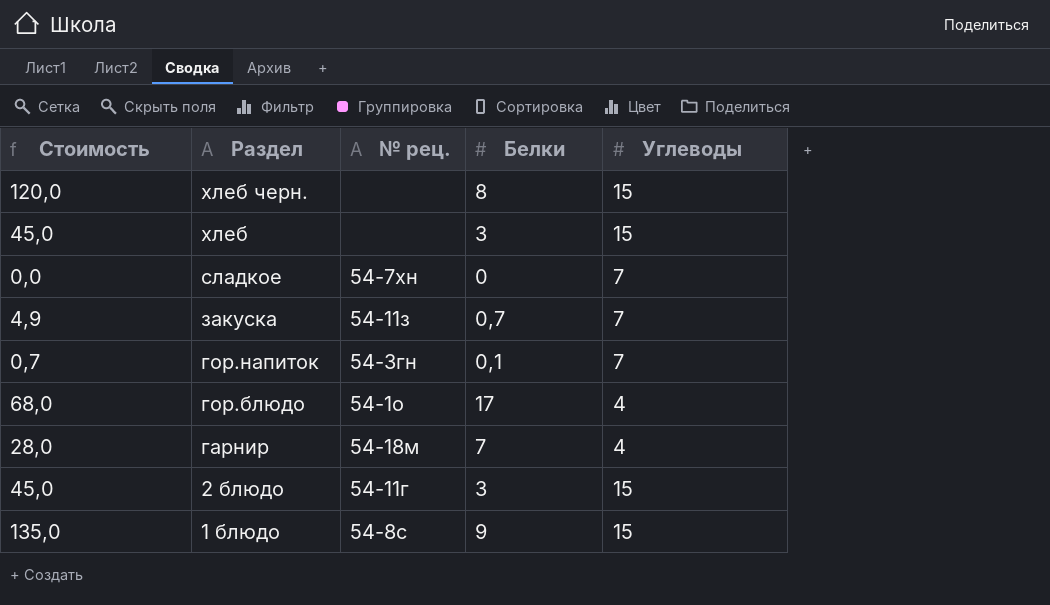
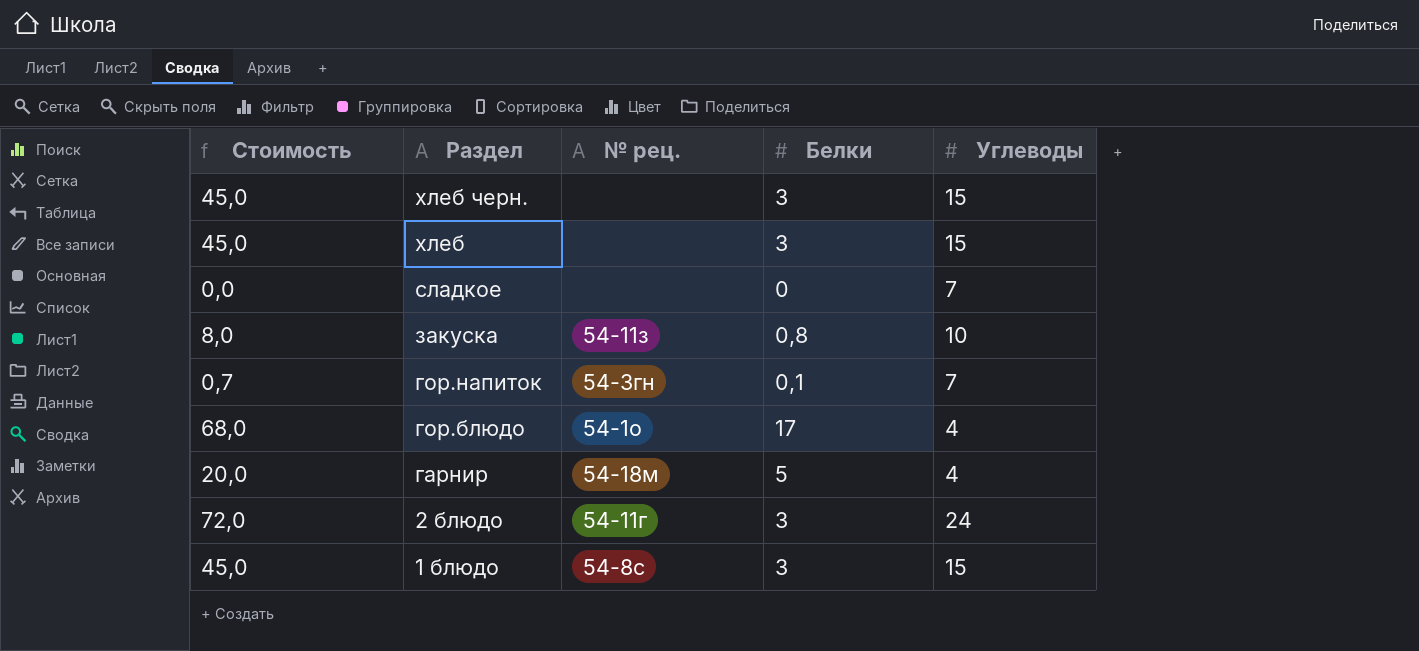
хлеб черн. | Стоимость: 120,0 -> 45,0
хлеб черн. | Белки: 8 -> 3
сладкое | № рец.: 54-7хн -> none
закуска | Стоимость: 4,9 -> 8,0
закуска | Белки: 0,7 -> 0,8
закуска | Углеводы: 7 -> 10
гарнир | Стоимость: 28,0 -> 20,0
гарнир | Белки: 7 -> 5
2 блюдо | Стоимость: 45,0 -> 72,0
2 блюдо | Углеводы: 15 -> 24
1 блюдо | Стоимость: 135,0 -> 45,0
1 блюдо | Белки: 9 -> 3

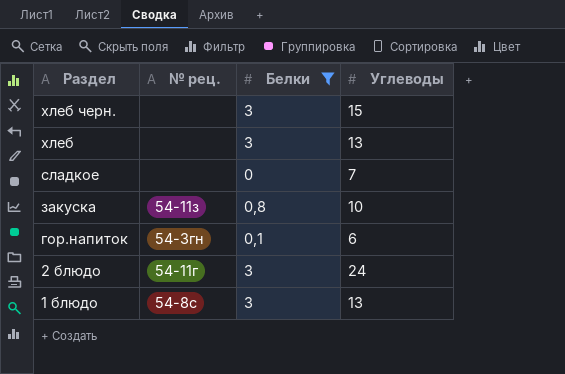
filter: none -> Белки <= 3
column Стоимость | formula: [Белки] * [Углеводы] -> none
хлеб | Углеводы: 15 -> 13
гор.напиток | Углеводы: 7 -> 6
1 блюдо | Углеводы: 15 -> 13

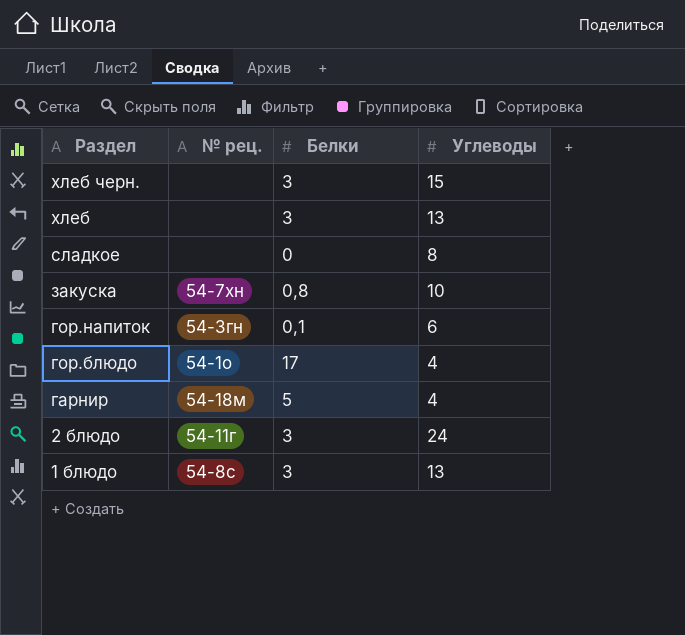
filter: Белки <= 3 -> none
сладкое | Углеводы: 7 -> 8
закуска | № рец.: 54-11з -> 54-7хн

